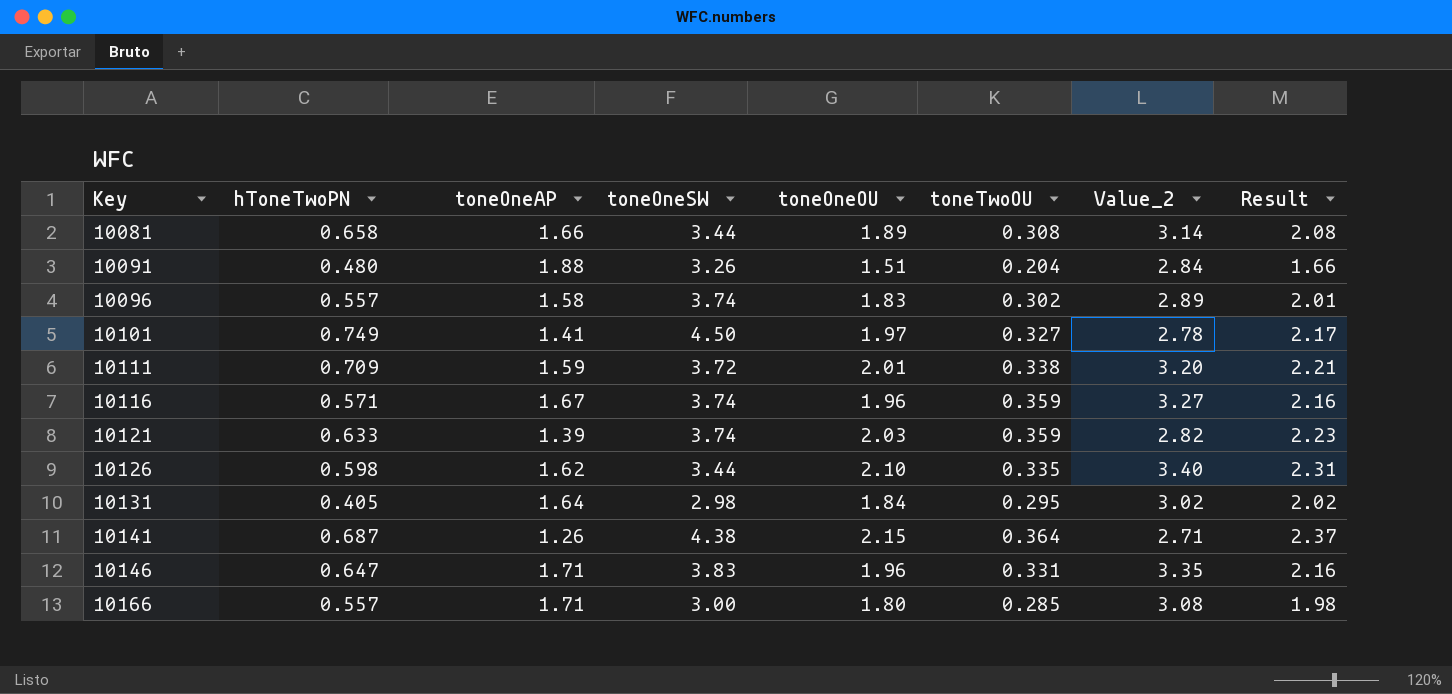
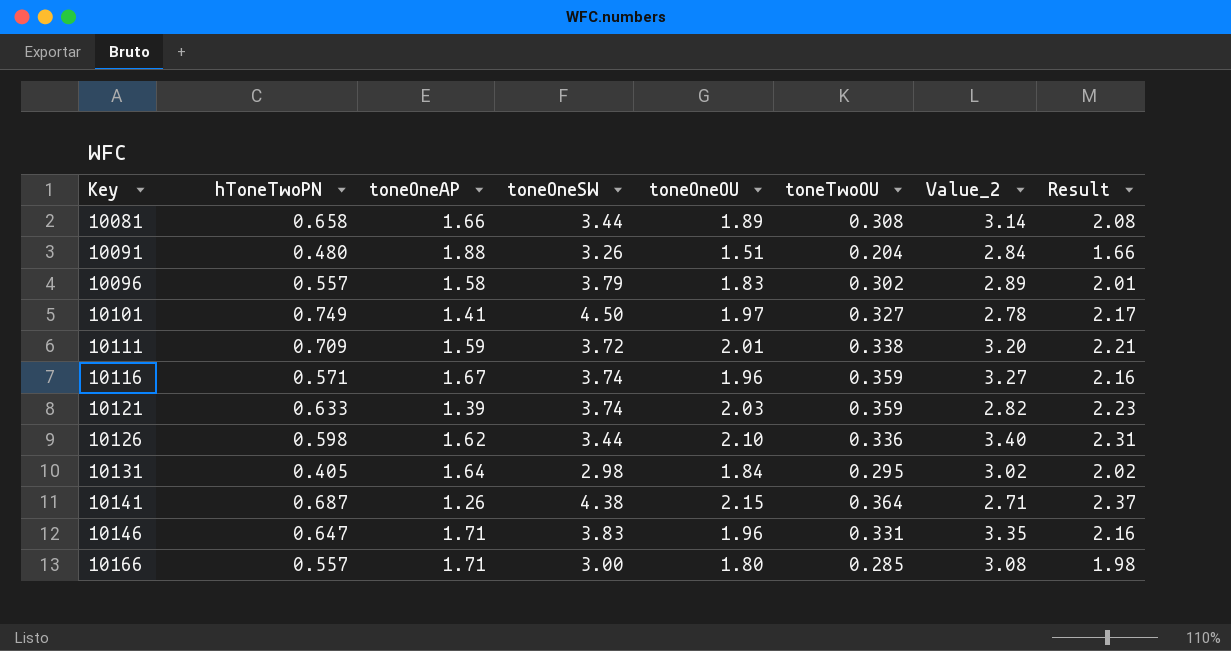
10096 | toneOneSW: 3.74 -> 3.79
10126 | toneTwoOU: 0.335 -> 0.336

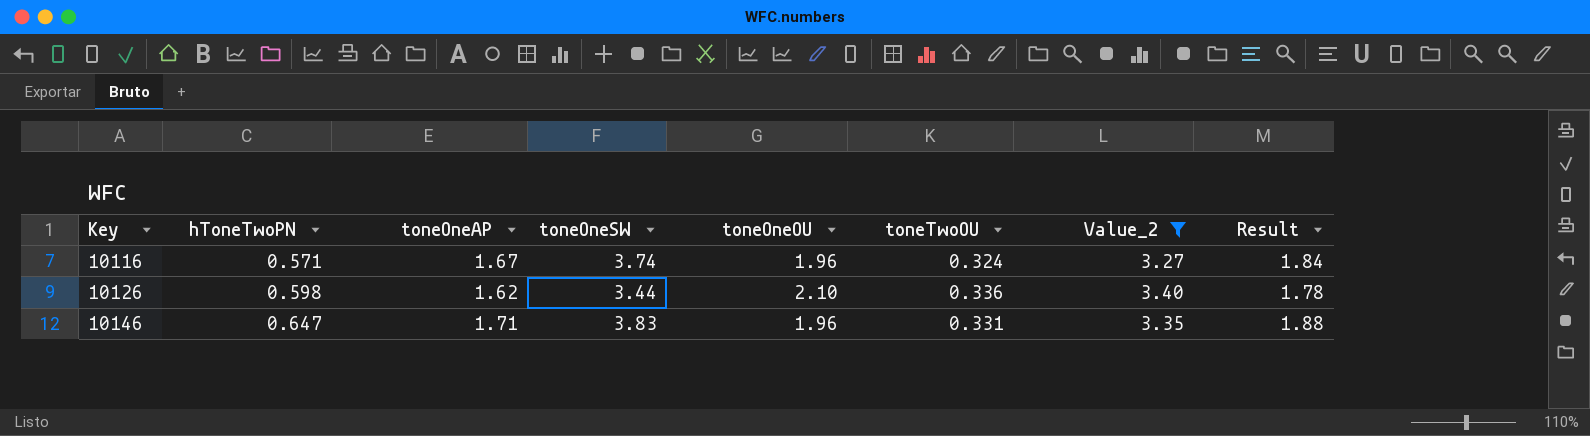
filter: none -> Value_2 >= 3.27
column Result | formula: [toneOneOU] * 1.1 -> [toneOneAP] * 1.1
10116 | toneTwoOU: 0.359 -> 0.324

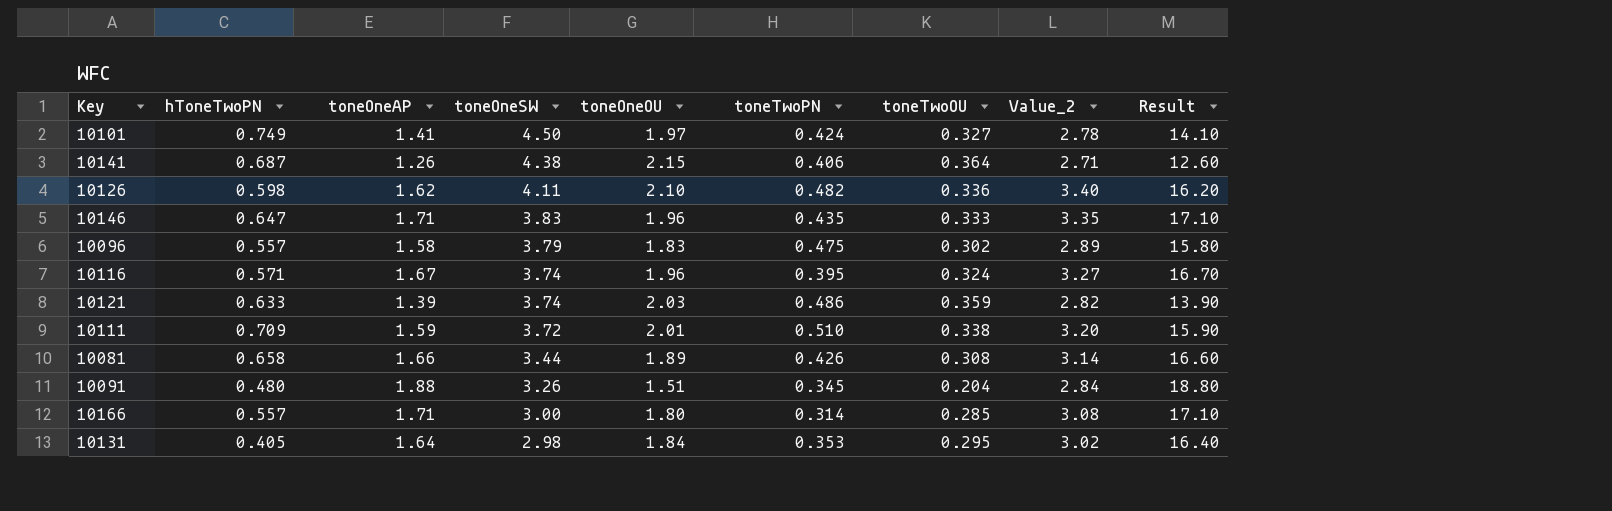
filter: Value_2 >= 3.27 -> none
row order: Key ascending -> toneOneSW descending
column toneTwoPN | position: none -> 6
column Result | formula: [toneOneAP] * 1.1 -> [toneOneAP] * 10
10126 | toneOneSW: 3.44 -> 4.11
10146 | toneTwoOU: 0.331 -> 0.333

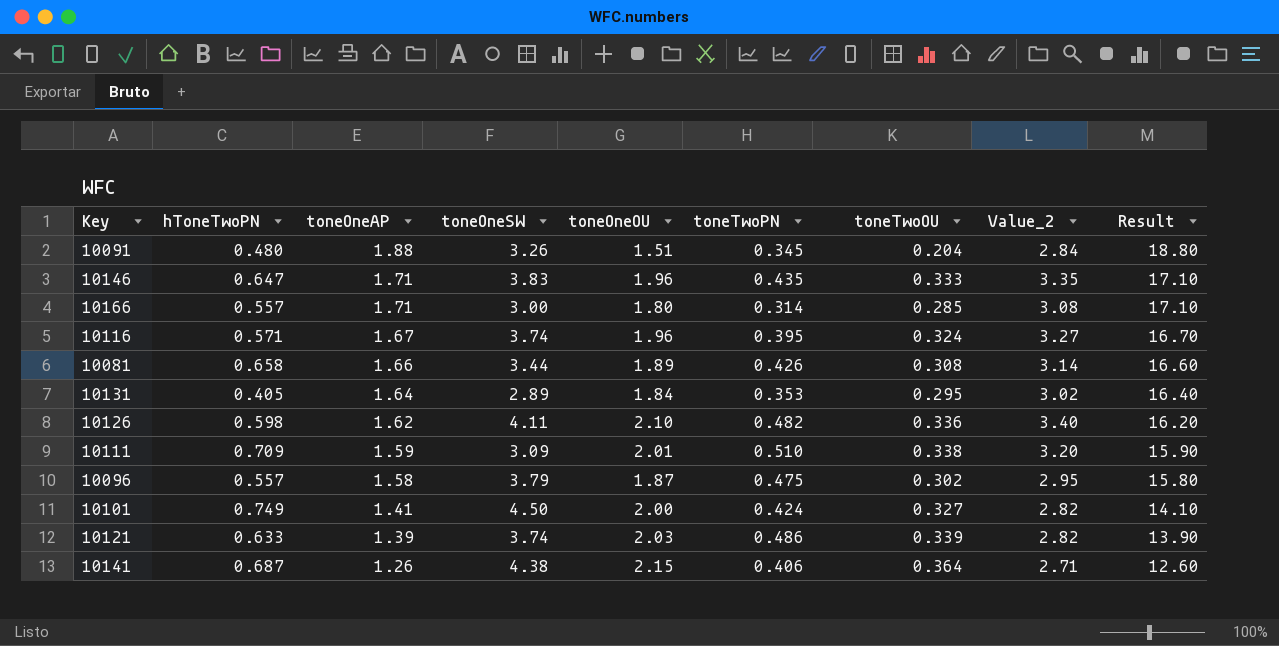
row order: toneOneSW descending -> toneOneAP descending
10131 | toneOneSW: 2.98 -> 2.89
10111 | toneOneSW: 3.72 -> 3.09
10096 | toneOneOU: 1.83 -> 1.87
10096 | Value_2: 2.89 -> 2.95
10101 | toneOneOU: 1.97 -> 2.00
10101 | Value_2: 2.78 -> 2.82
10121 | toneTwoOU: 0.359 -> 0.339

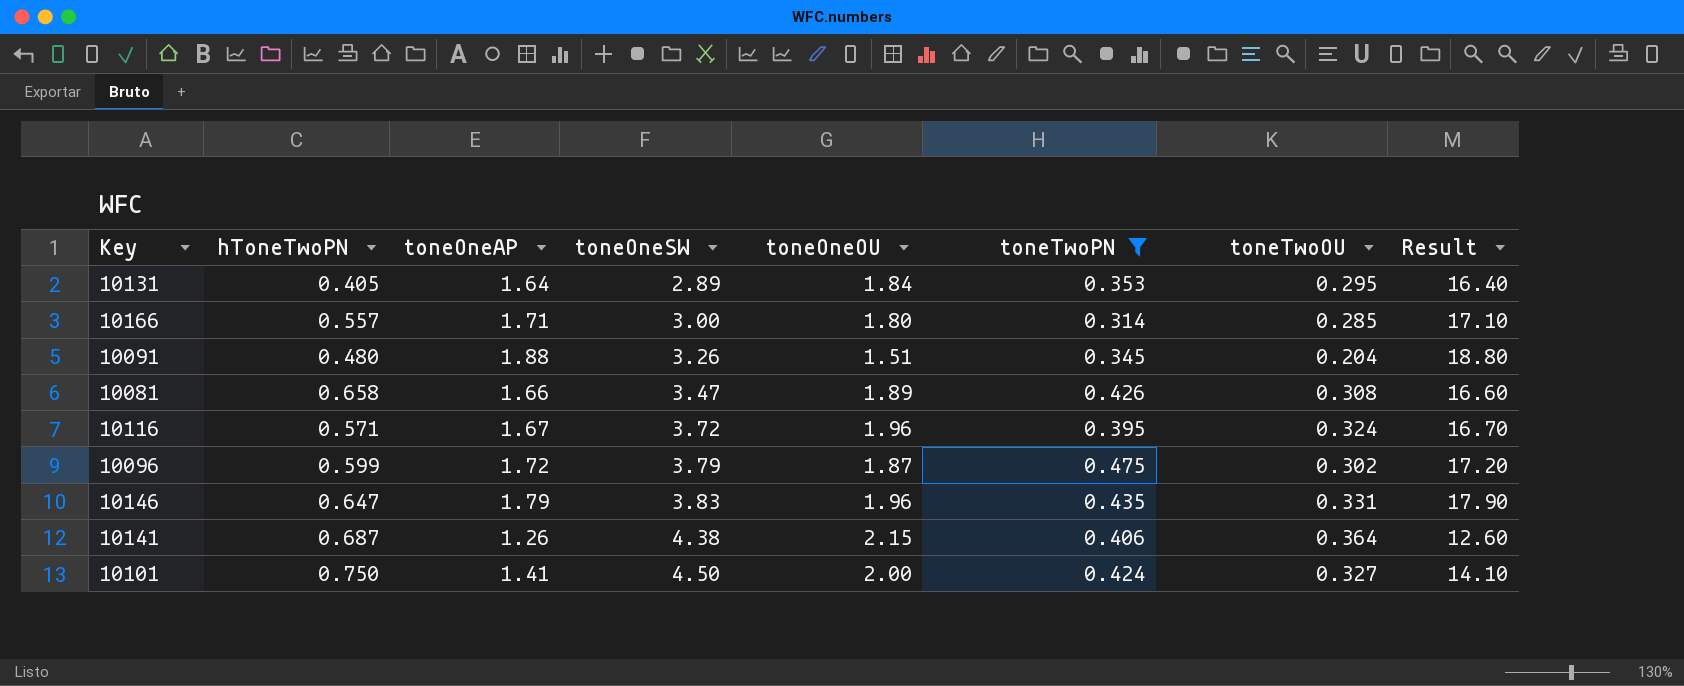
filter: none -> toneTwoPN <= 0.475
row order: toneOneAP descending -> toneOneSW ascending
column Value_2 | formula: [toneOneAP] * [toneOneOU] -> none
10081 | toneOneSW: 3.44 -> 3.47
10116 | toneOneSW: 3.74 -> 3.72
10096 | hToneTwoPN: 0.557 -> 0.599
10096 | toneOneAP: 1.58 -> 1.72
10096 | Result: 15.80 -> 17.20
10146 | toneOneAP: 1.71 -> 1.79
10146 | toneTwoOU: 0.333 -> 0.331
10146 | Result: 17.10 -> 17.90
10101 | hToneTwoPN: 0.749 -> 0.750

